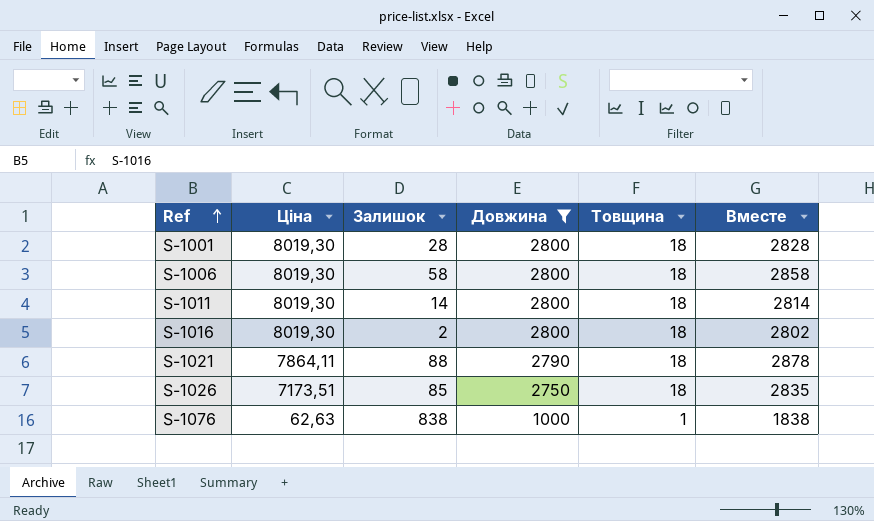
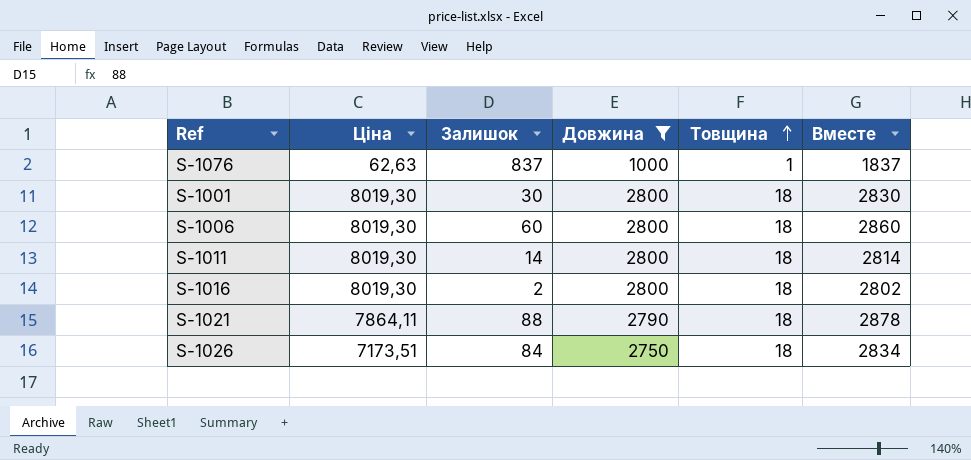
row order: Ref ascending -> Товщина ascending
S-1076 | Залишок: 838 -> 837
S-1076 | Вместе: 1838 -> 1837
S-1001 | Залишок: 28 -> 30
S-1001 | Вместе: 2828 -> 2830
S-1006 | Залишок: 58 -> 60
S-1006 | Вместе: 2858 -> 2860
S-1026 | Залишок: 85 -> 84
S-1026 | Вместе: 2835 -> 2834

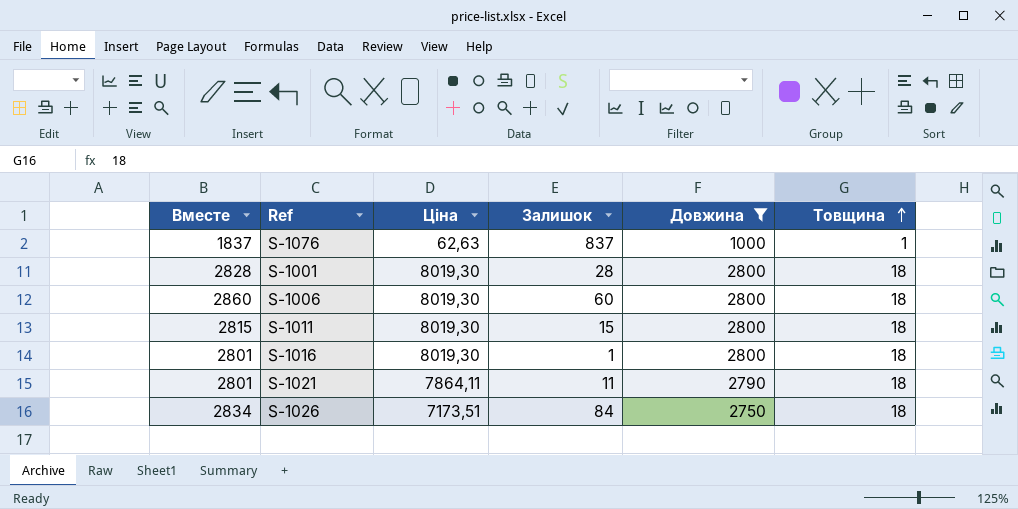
column Вместе | position: 6 -> 1
S-1001 | Вместе: 2830 -> 2828
S-1001 | Залишок: 30 -> 28
S-1011 | Вместе: 2814 -> 2815
S-1011 | Залишок: 14 -> 15
S-1016 | Вместе: 2802 -> 2801
S-1016 | Залишок: 2 -> 1
S-1021 | Вместе: 2878 -> 2801
S-1021 | Залишок: 88 -> 11

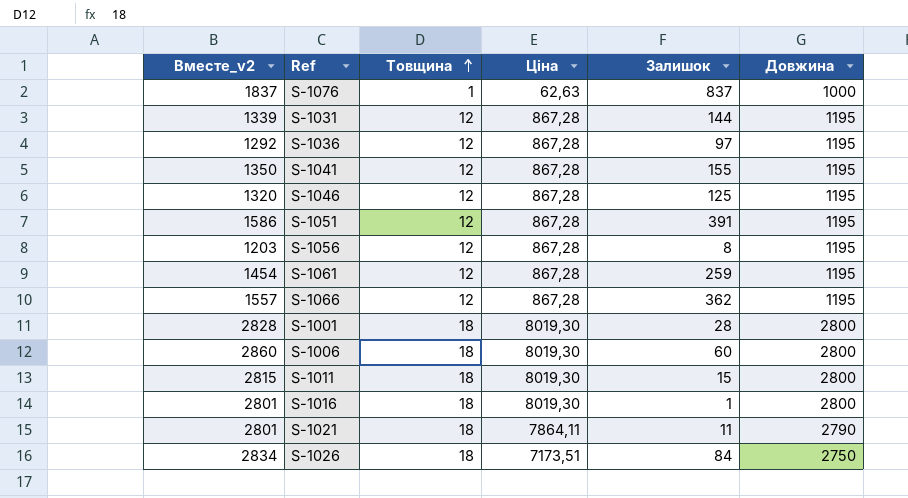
filter: Довжина != 1195 -> none
column name: Вместе -> Вместе_v2
column Товщина | position: 6 -> 3

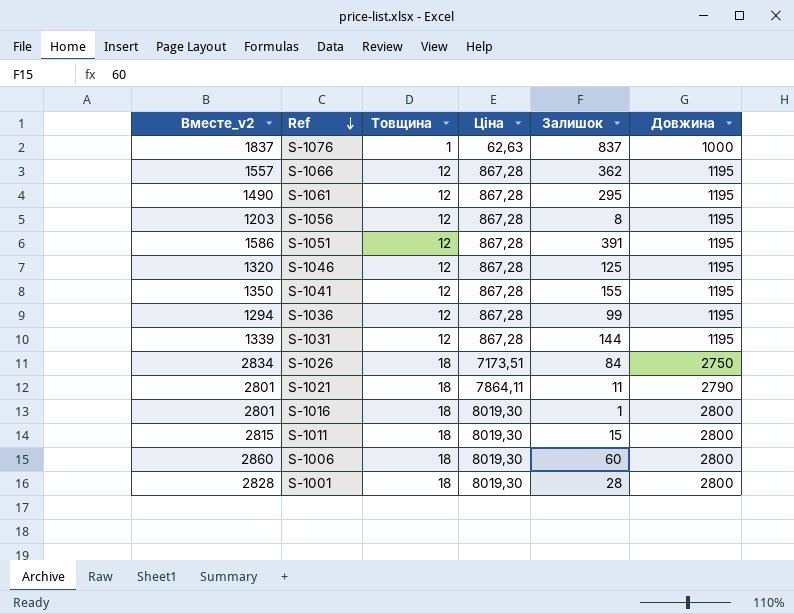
row order: Товщина ascending -> Ref descending
S-1061 | Вместе_v2: 1454 -> 1490
S-1061 | Залишок: 259 -> 295
S-1036 | Вместе_v2: 1292 -> 1294
S-1036 | Залишок: 97 -> 99

